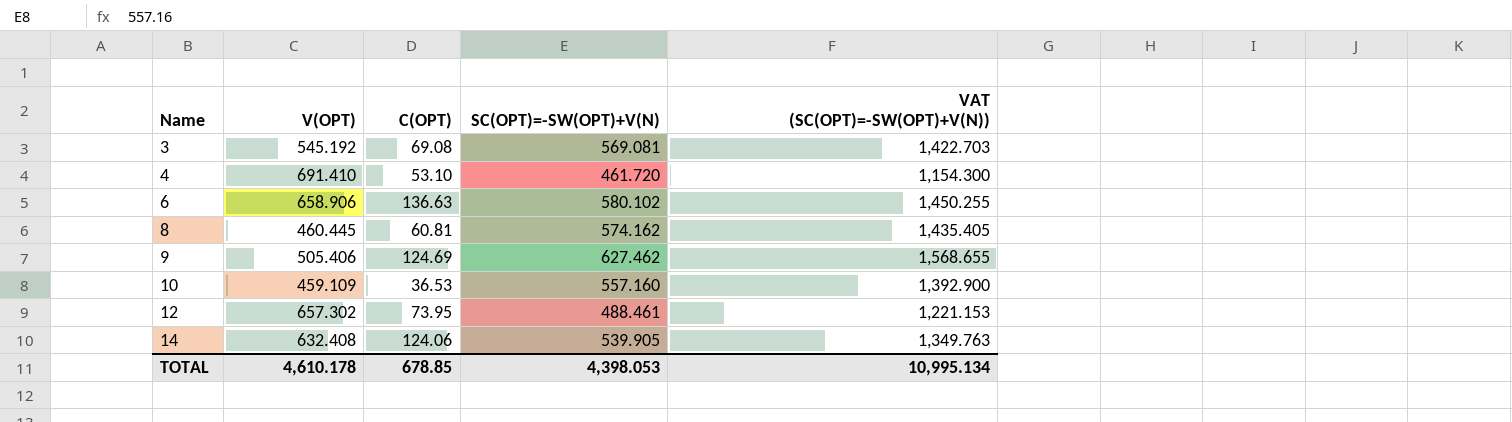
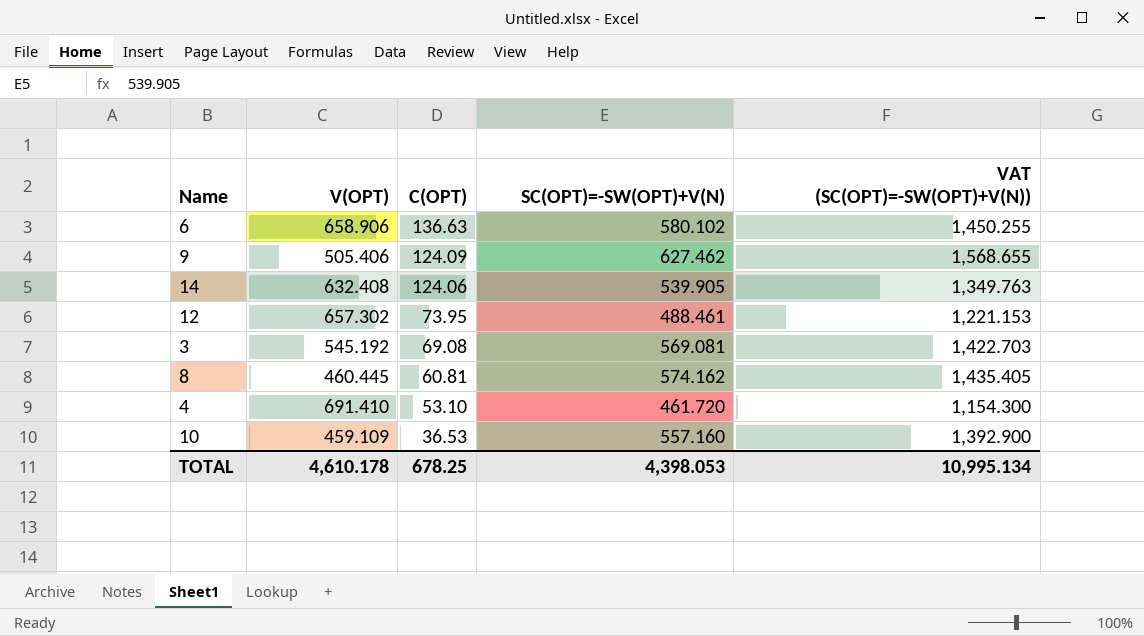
row order: Name ascending -> C(OPT) descending
9 | C(OPT): 124.69 -> 124.09
TOTAL | C(OPT): 678.85 -> 678.25

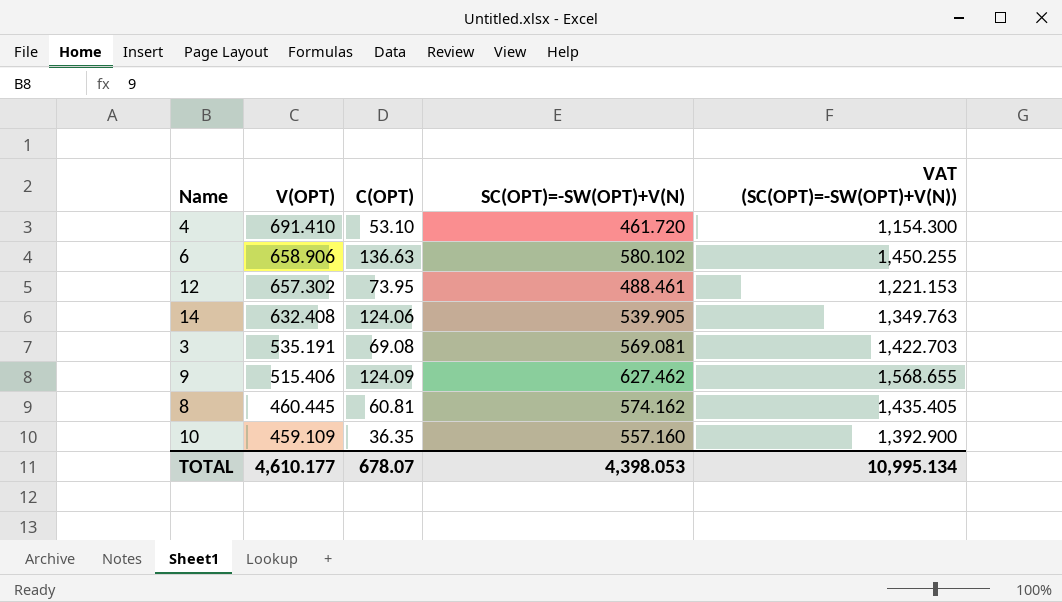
row order: C(OPT) descending -> V(OPT) descending
3 | V(OPT): 545.192 -> 535.191
9 | V(OPT): 505.406 -> 515.406
10 | C(OPT): 36.53 -> 36.35
TOTAL | V(OPT): 4,610.178 -> 4,610.177
TOTAL | C(OPT): 678.25 -> 678.07

